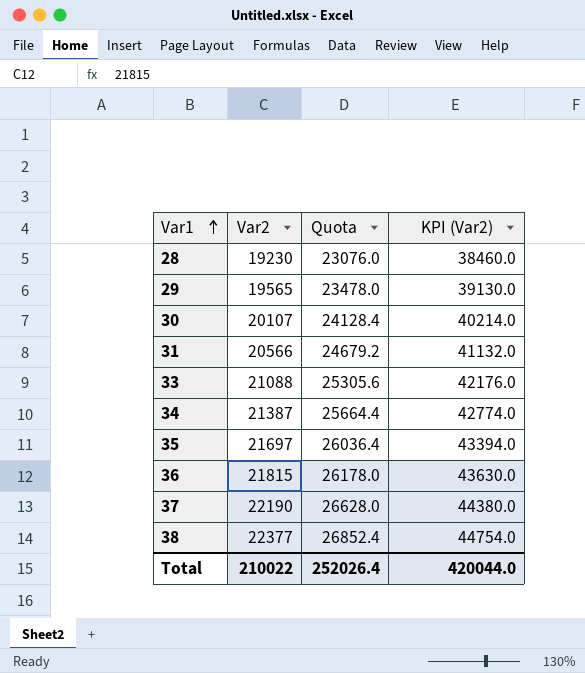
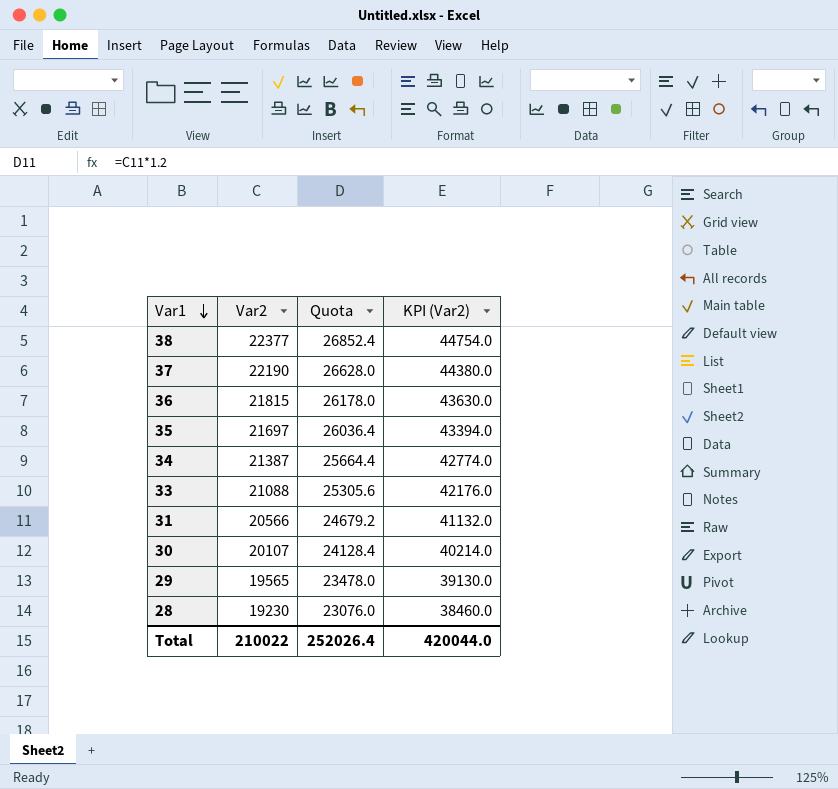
row order: Var1 ascending -> Var1 descending

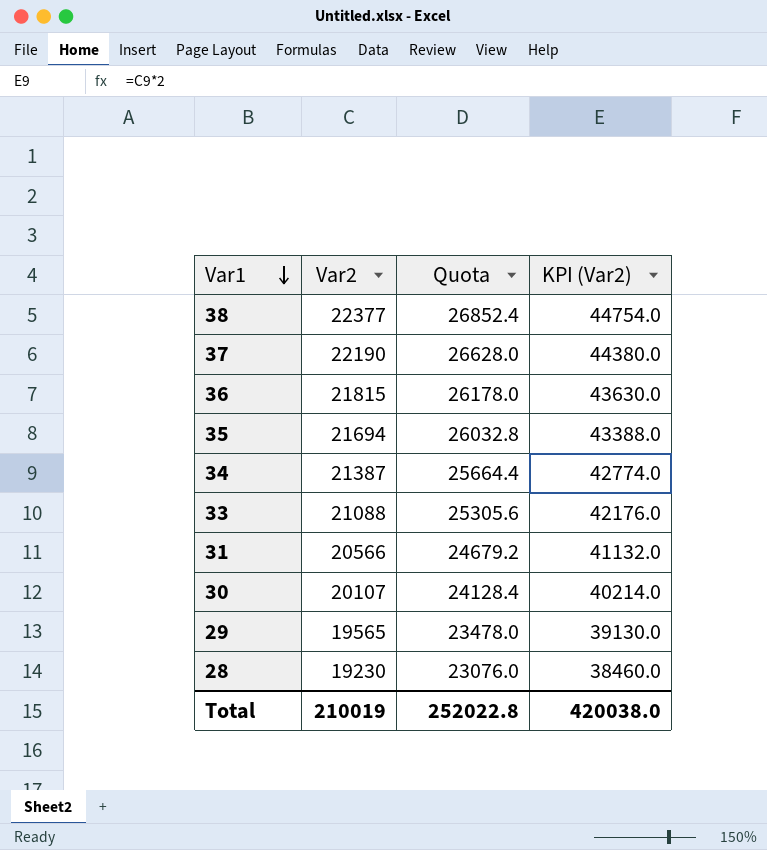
35 | Var2: 21697 -> 21694
35 | Quota: 26036.4 -> 26032.8
35 | KPI (Var2): 43394.0 -> 43388.0
Total | Var2: 210022 -> 210019
Total | Quota: 252026.4 -> 252022.8
Total | KPI (Var2): 420044.0 -> 420038.0

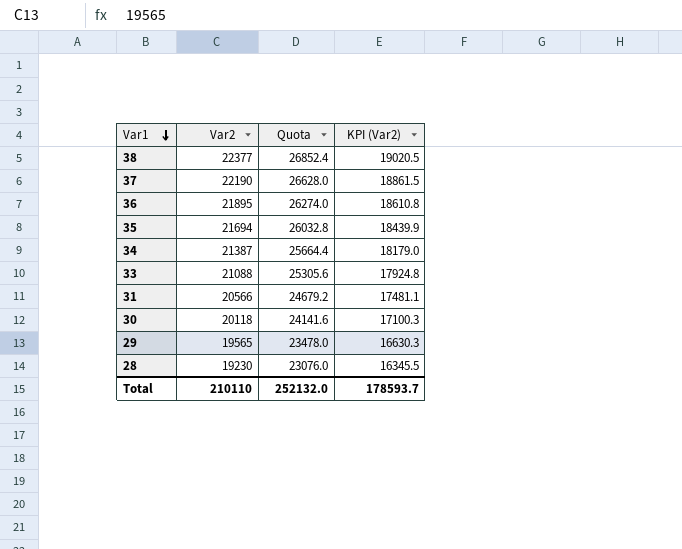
column KPI (Var2) | formula: [Var2] * 2 -> [Var2] * 0.85
36 | Var2: 21815 -> 21895
36 | Quota: 26178.0 -> 26274.0
30 | Var2: 20107 -> 20118
30 | Quota: 24128.4 -> 24141.6
Total | Var2: 210019 -> 210110
Total | Quota: 252022.8 -> 252132.0
Total | KPI (Var2): 420038.0 -> 178593.7

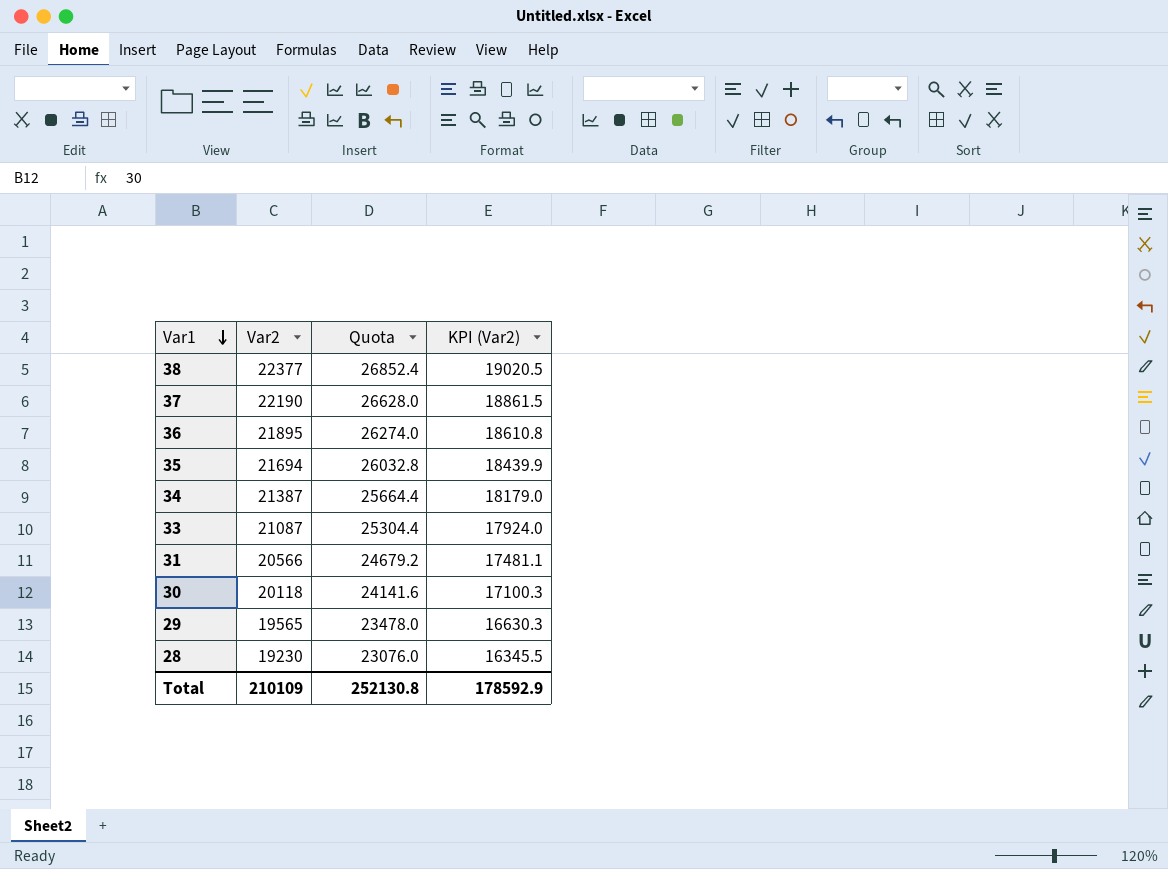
33 | Var2: 21088 -> 21087
33 | Quota: 25305.6 -> 25304.4
33 | KPI (Var2): 17924.8 -> 17924.0
Total | Var2: 210110 -> 210109
Total | Quota: 252132.0 -> 252130.8
Total | KPI (Var2): 178593.7 -> 178592.9

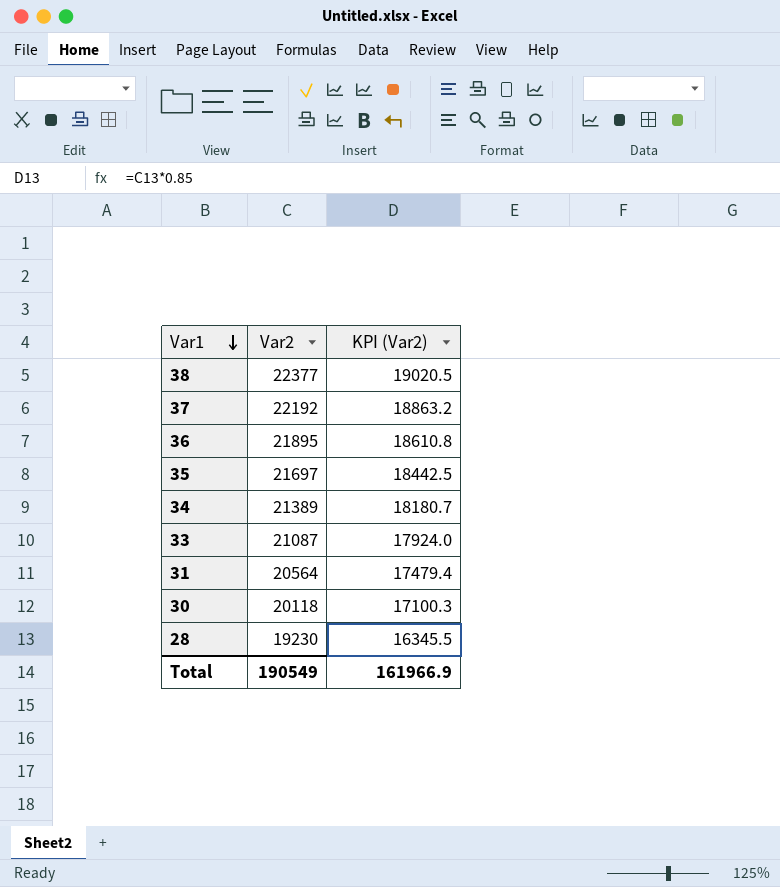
column Quota | formula: [Var2] * 1.2 -> none
row 29: 19565 | 23478.0 | 16630.3 -> none
37 | Var2: 22190 -> 22192
37 | KPI (Var2): 18861.5 -> 18863.2
35 | Var2: 21694 -> 21697
35 | KPI (Var2): 18439.9 -> 18442.5
34 | Var2: 21387 -> 21389
34 | KPI (Var2): 18179.0 -> 18180.7
31 | Var2: 20566 -> 20564
31 | KPI (Var2): 17481.1 -> 17479.4
Total | Var2: 210109 -> 190549
Total | KPI (Var2): 178592.9 -> 161966.9

